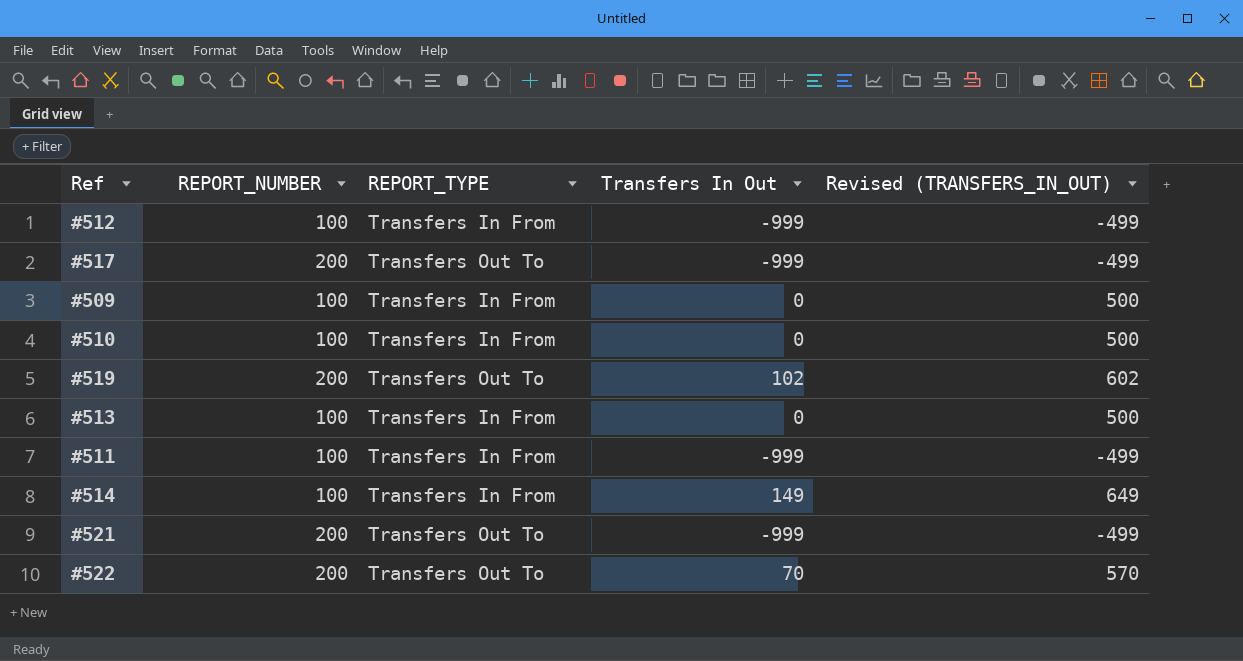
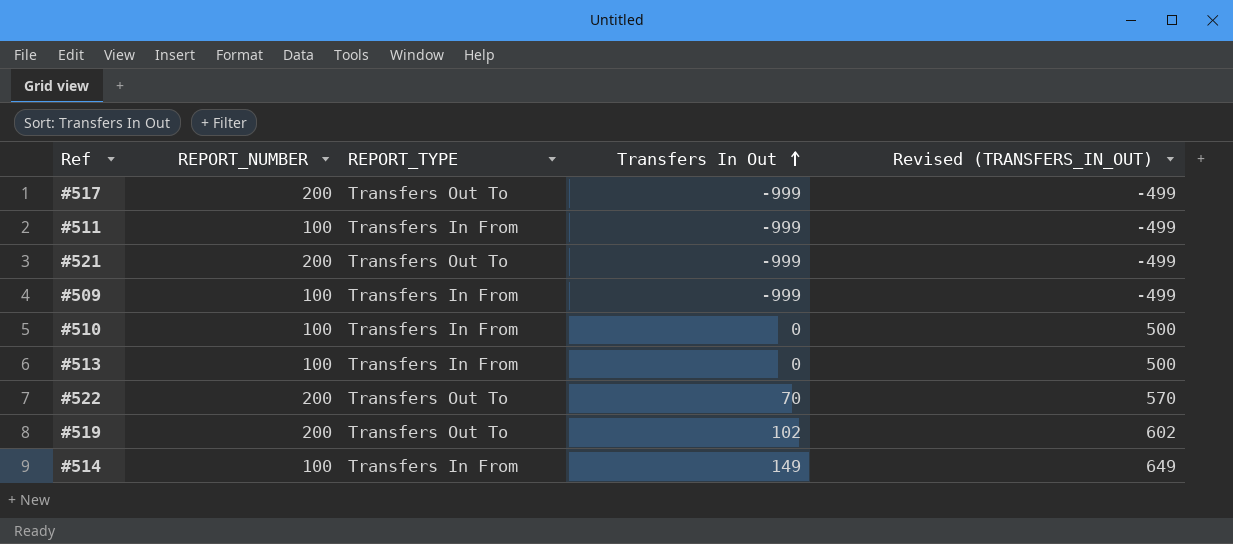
row order: none -> Transfers In Out ascending
row #512: 100 | Transfers In From | -999 | -499 -> none
#509 | Transfers In Out: 0 -> -999
#509 | Revised (TRANSFERS_IN_OUT): 500 -> -499

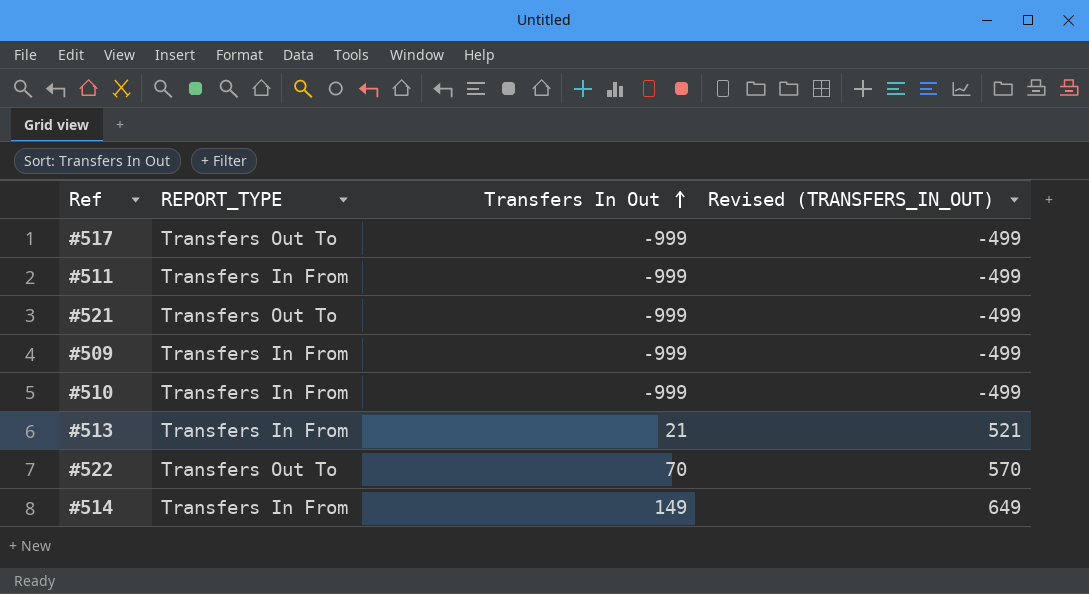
column REPORT_NUMBER | position: 2 -> none
row #519: 200 | Transfers Out To | 102 | 602 -> none
#510 | Transfers In Out: 0 -> -999
#510 | Revised (TRANSFERS_IN_OUT): 500 -> -499
#513 | Transfers In Out: 0 -> 21
#513 | Revised (TRANSFERS_IN_OUT): 500 -> 521

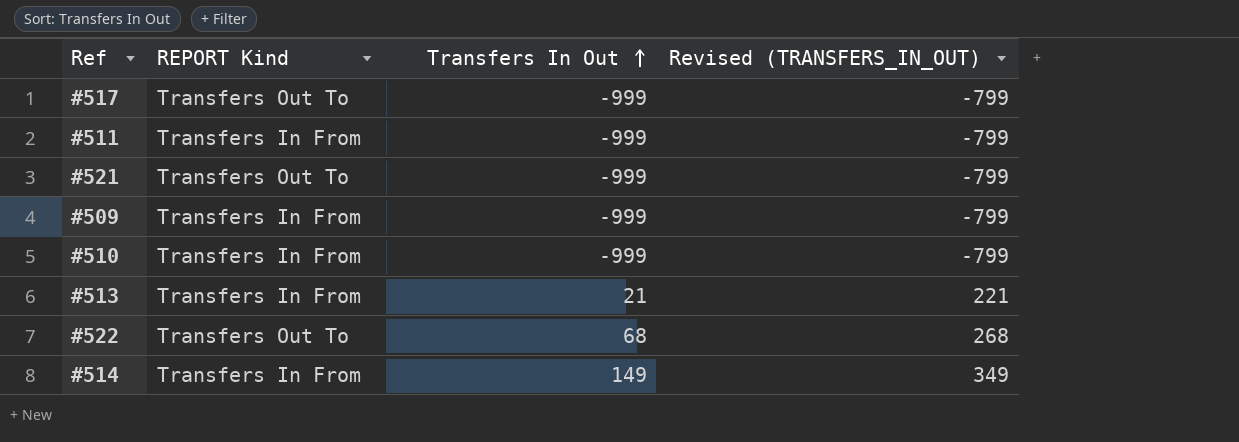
column name: REPORT_TYPE -> REPORT Kind
column Revised (TRANSFERS_IN_OUT) | formula: [Transfers In Out] + 500 -> [Transfers In Out] + 200
#522 | Transfers In Out: 70 -> 68

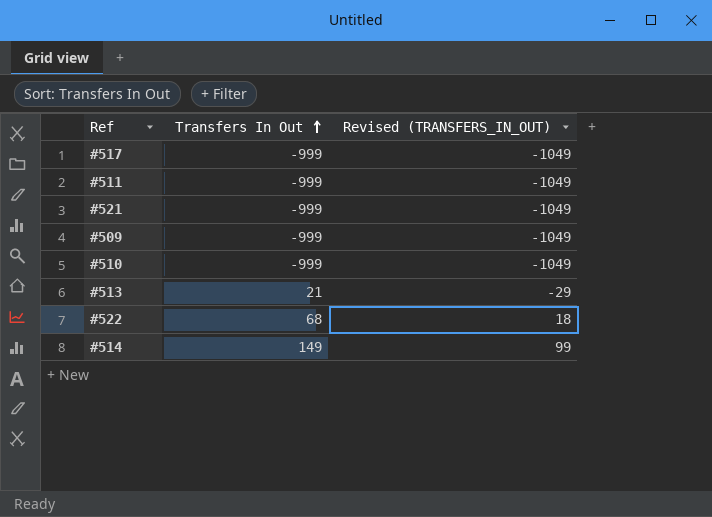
column REPORT Kind | position: 2 -> none
column Revised (TRANSFERS_IN_OUT) | formula: [Transfers In Out] + 200 -> [Transfers In Out] - 50

